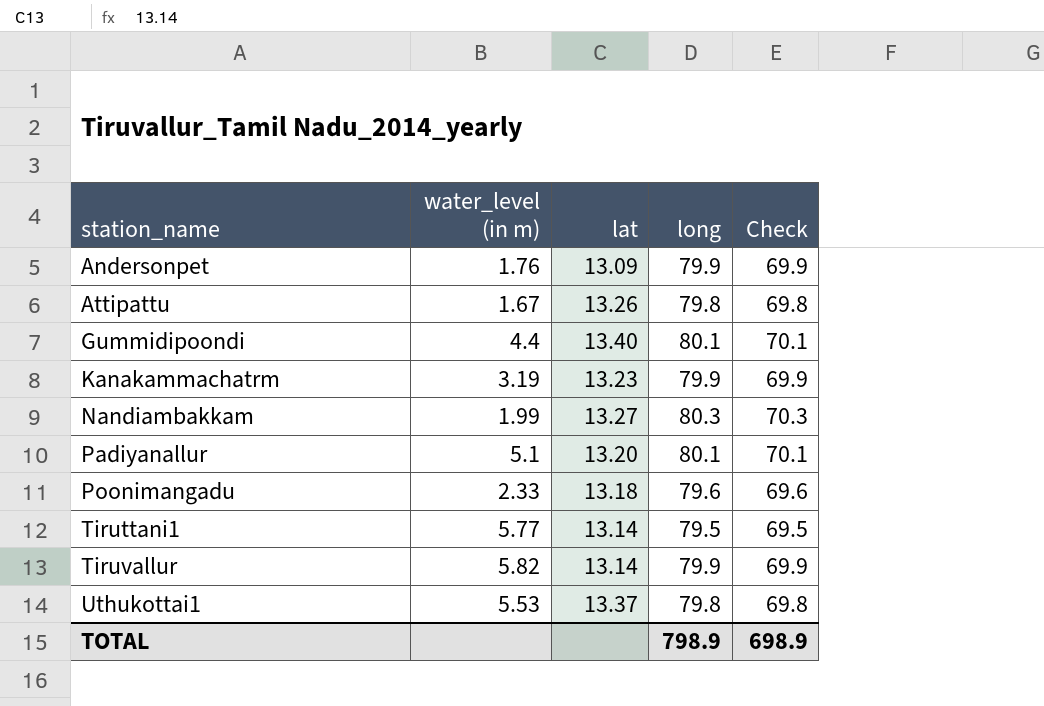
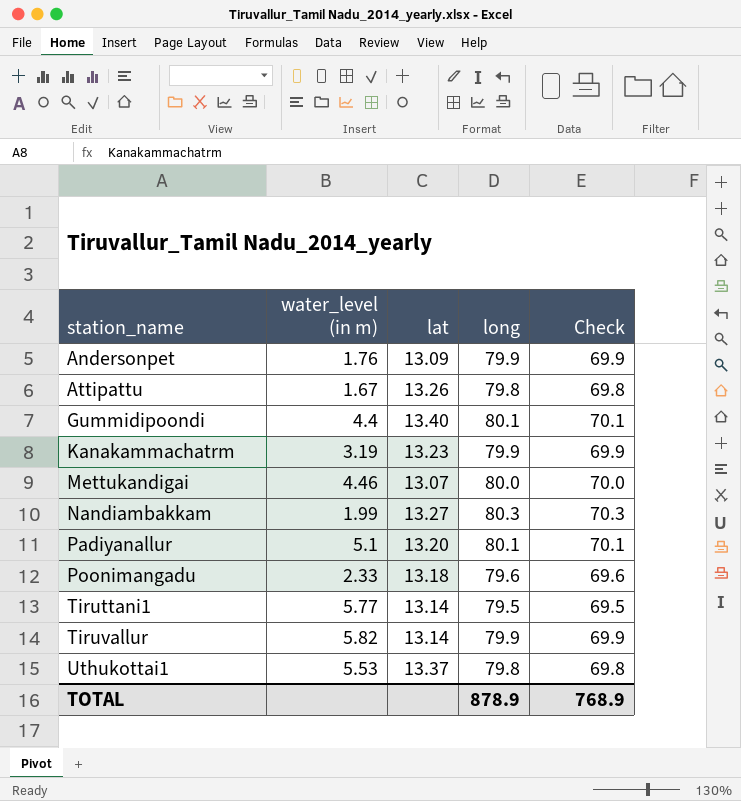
row Mettukandigai: none -> 4.46 | 13.07 | 80.0 | 70.0
TOTAL | long: 798.9 -> 878.9
TOTAL | Check: 698.9 -> 768.9

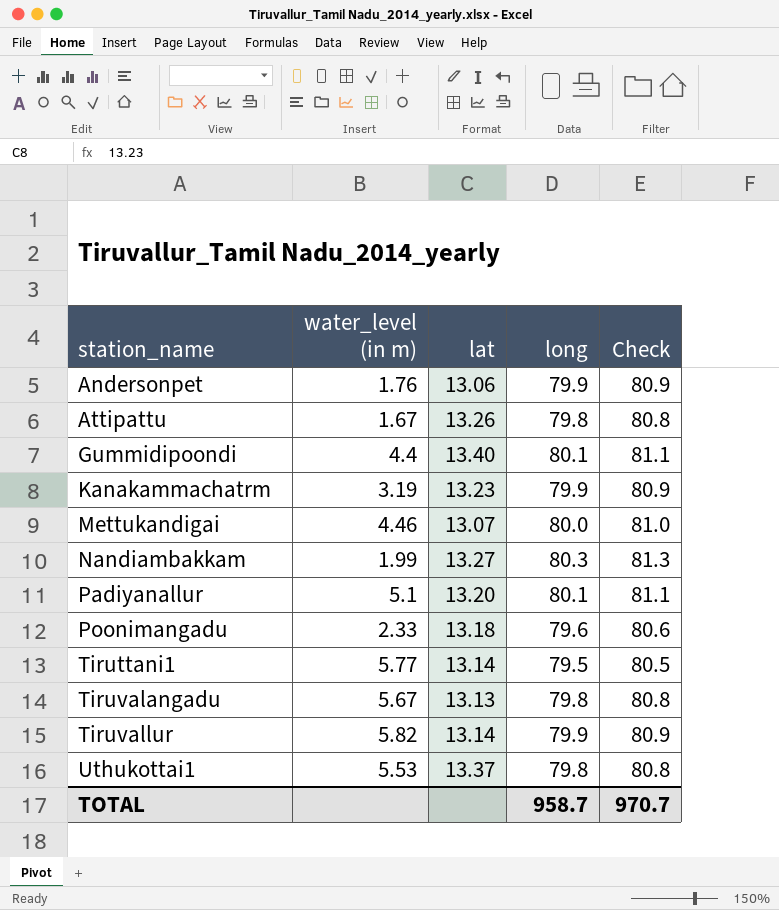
column Check | formula: [long] - 10 -> [long] + 1
Andersonpet | lat: 13.09 -> 13.06
row Tiruvalangadu: none -> 5.67 | 13.13 | 79.8 | 80.8
TOTAL | long: 878.9 -> 958.7
TOTAL | Check: 768.9 -> 970.7

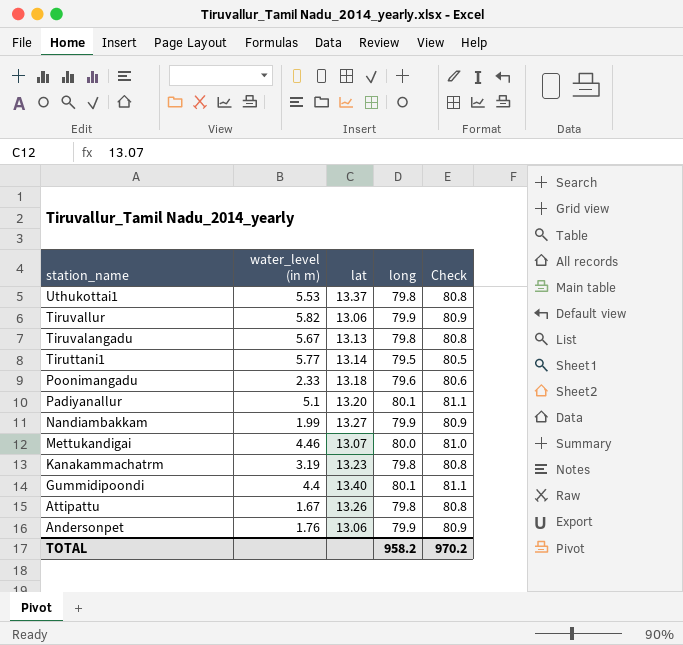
row order: station_name ascending -> station_name descending
Tiruvallur | lat: 13.14 -> 13.06
Nandiambakkam | long: 80.3 -> 79.9
Nandiambakkam | Check: 81.3 -> 80.9
Kanakammachatrm | long: 79.9 -> 79.8
Kanakammachatrm | Check: 80.9 -> 80.8
TOTAL | long: 958.7 -> 958.2
TOTAL | Check: 970.7 -> 970.2

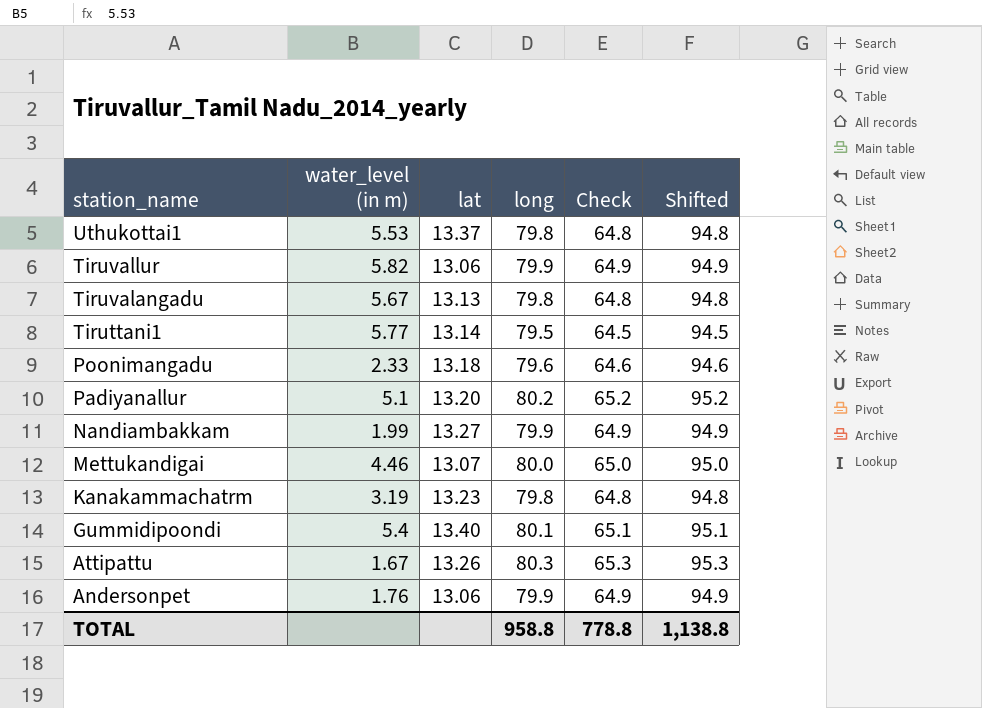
column Check | formula: [long] + 1 -> [long] - 15
column Shifted | formula: none -> [long] + 15
Padiyanallur | long: 80.1 -> 80.2
Gummidipoondi | water_level (in m): 4.4 -> 5.4
Attipattu | long: 79.8 -> 80.3
TOTAL | long: 958.2 -> 958.8
TOTAL | Check: 970.2 -> 778.8

